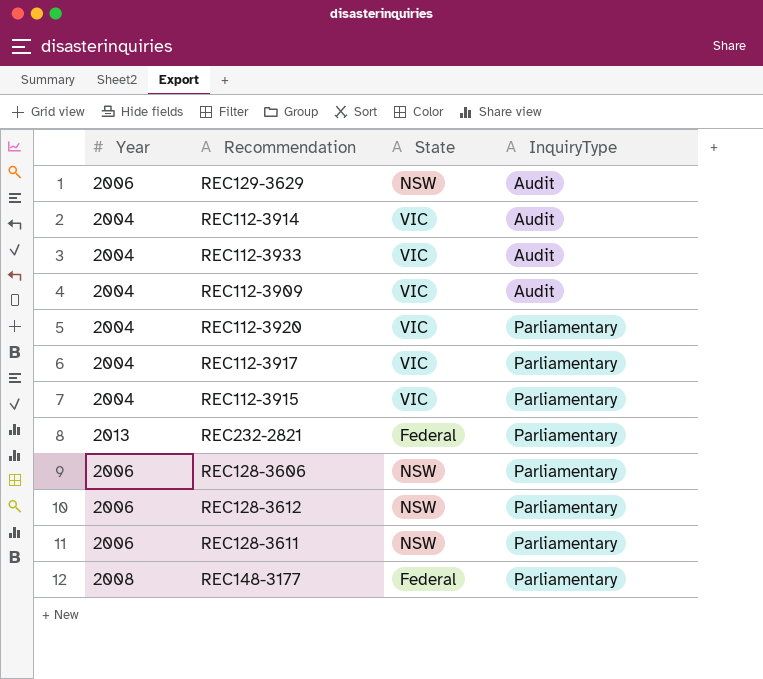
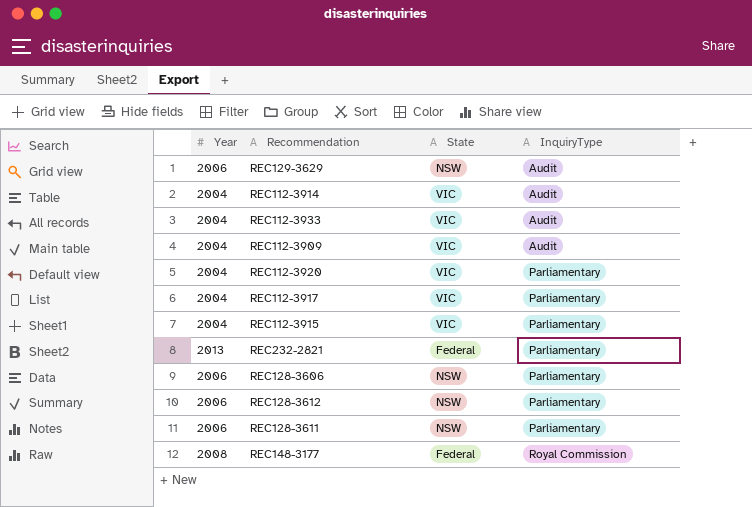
REC148-3177 | InquiryType: Parliamentary -> Royal Commission

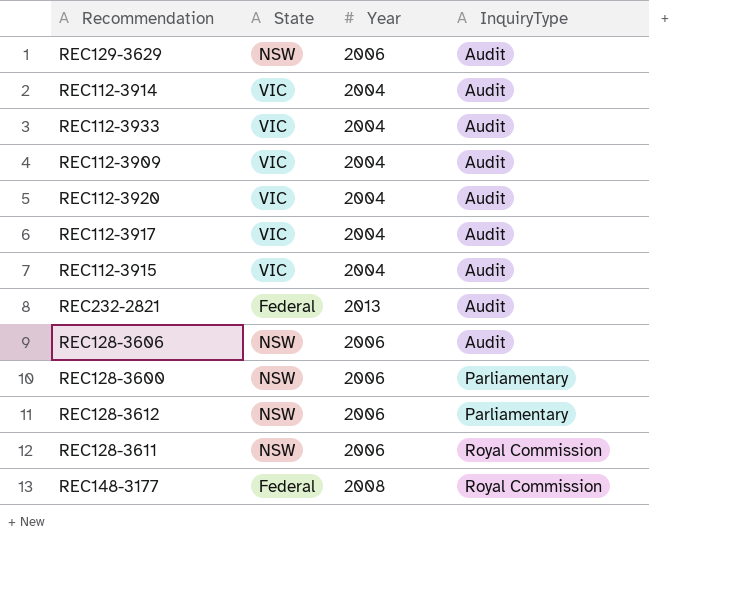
column Year | position: 1 -> 3
REC112-3920 | InquiryType: Parliamentary -> Audit
REC112-3917 | InquiryType: Parliamentary -> Audit
REC112-3915 | InquiryType: Parliamentary -> Audit
REC232-2821 | InquiryType: Parliamentary -> Audit
REC128-3606 | InquiryType: Parliamentary -> Audit
row REC128-3600: none -> NSW | 2006 | Parliamentary
REC128-3611 | InquiryType: Parliamentary -> Royal Commission

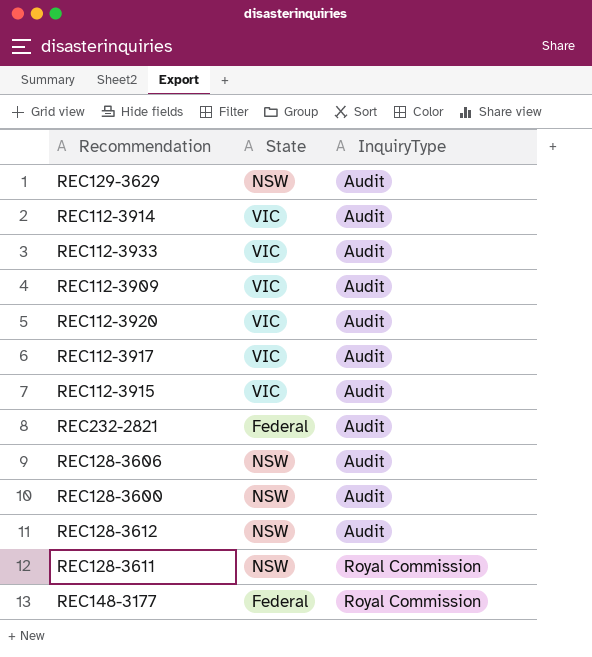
column Year | position: 3 -> none
REC128-3600 | InquiryType: Parliamentary -> Audit
REC128-3612 | InquiryType: Parliamentary -> Audit

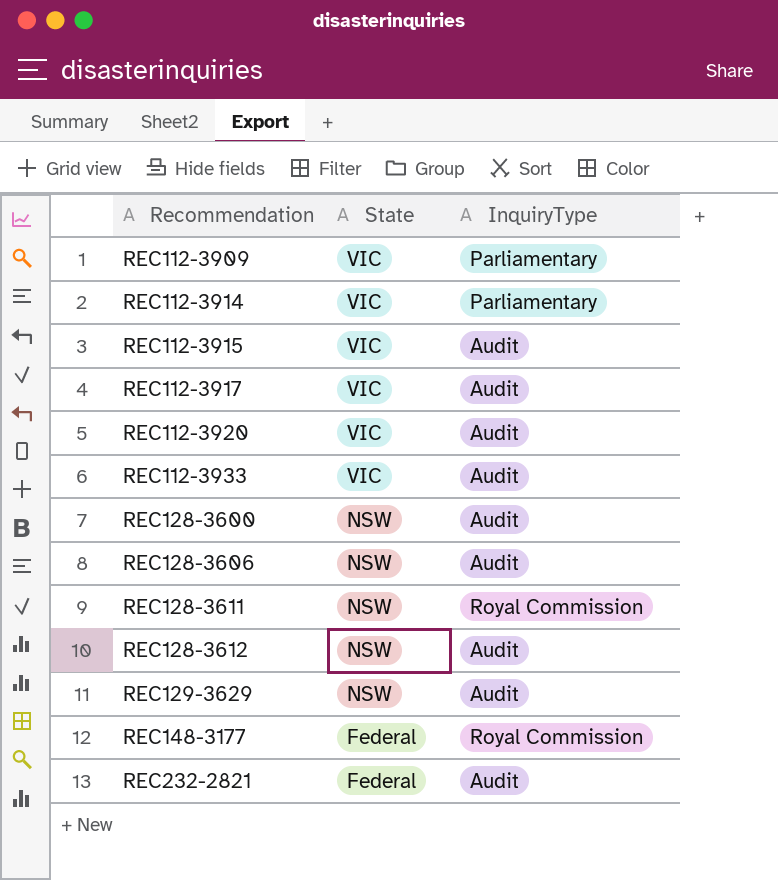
row order: InquiryType ascending -> Recommendation ascending
REC112-3909 | InquiryType: Audit -> Parliamentary
REC112-3914 | InquiryType: Audit -> Parliamentary

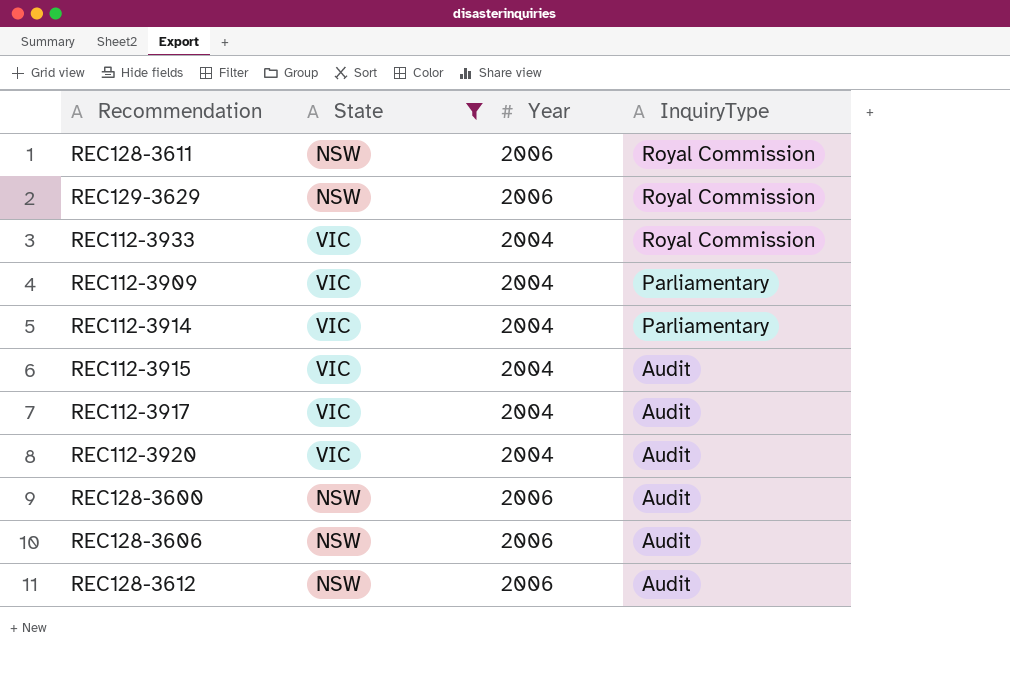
filter: none -> State != Federal
row order: Recommendation ascending -> InquiryType descending
column Year | position: none -> 3
REC129-3629 | InquiryType: Audit -> Royal Commission
REC112-3933 | InquiryType: Audit -> Royal Commission

